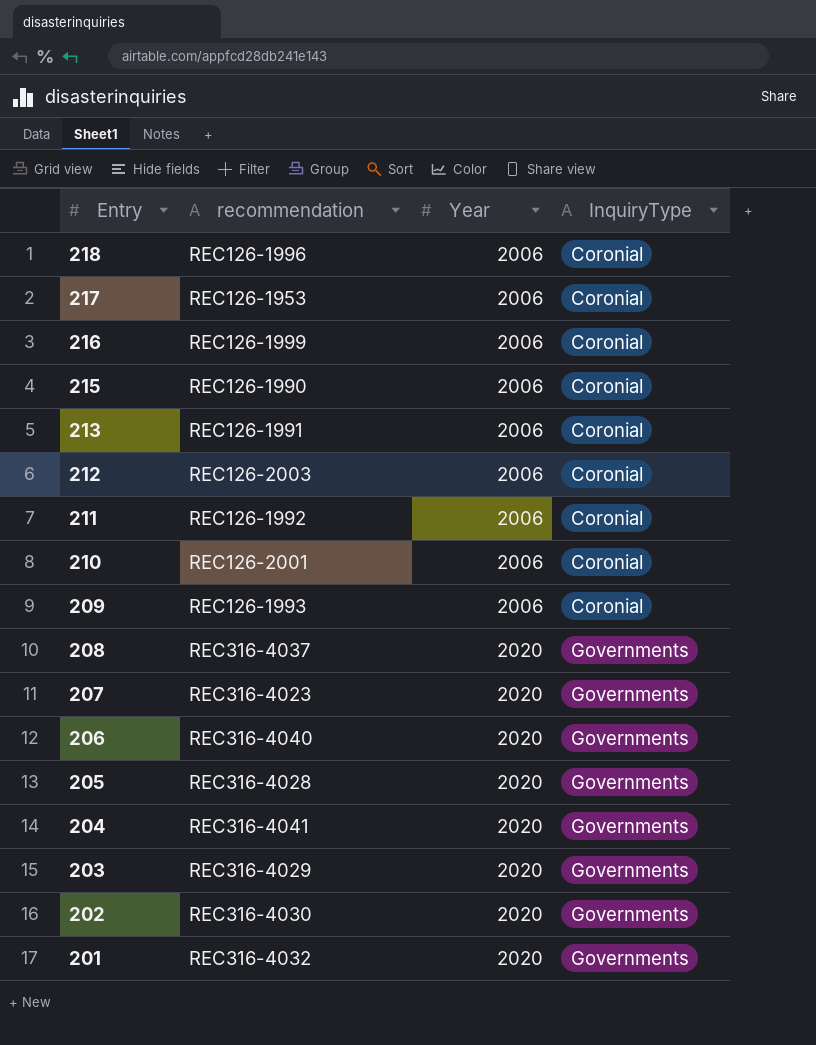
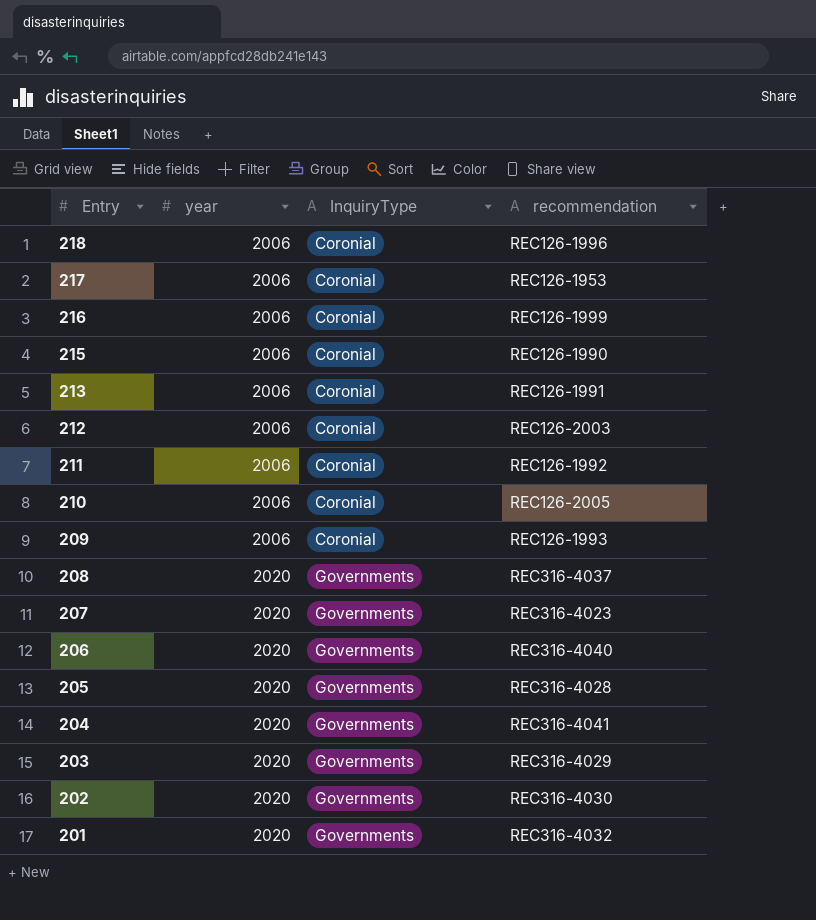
column name: Year -> year
column recommendation | position: 2 -> 4
210 | recommendation: REC126-2001 -> REC126-2005

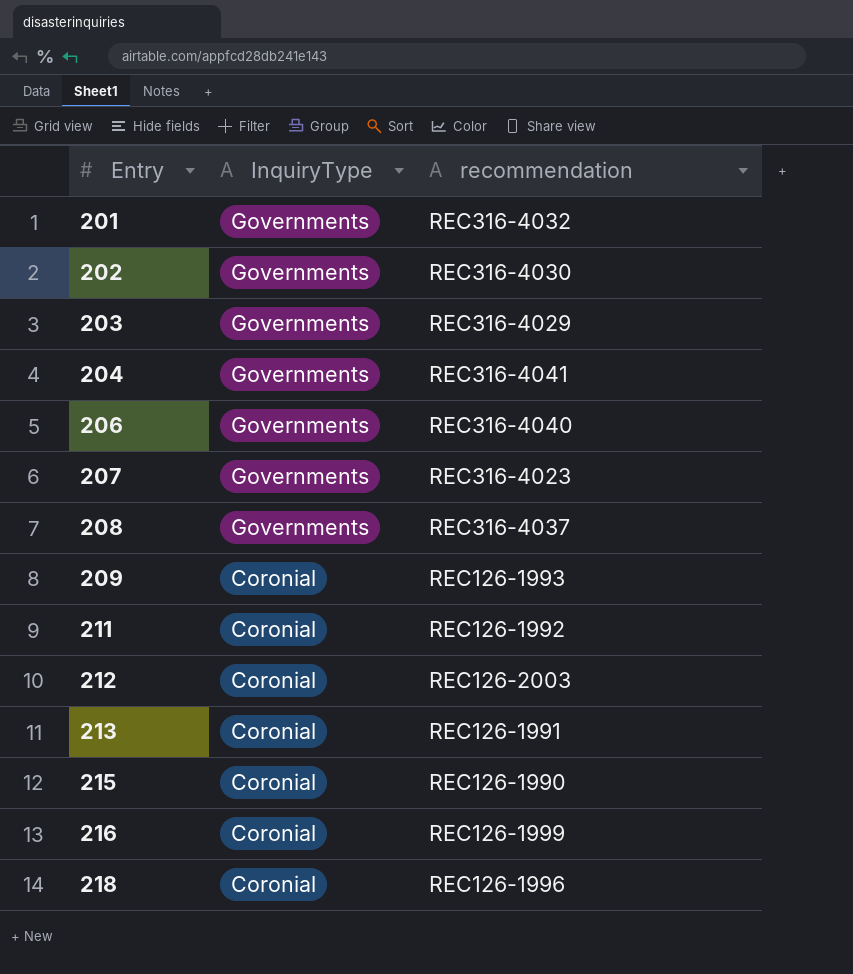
row order: Entry descending -> Entry ascending
column year | position: 2 -> none
row 217: 2006 | Coronial | REC126-1953 -> none
row 210: 2006 | Coronial | REC126-2005 -> none
row 205: 2020 | Governments | REC316-4028 -> none

